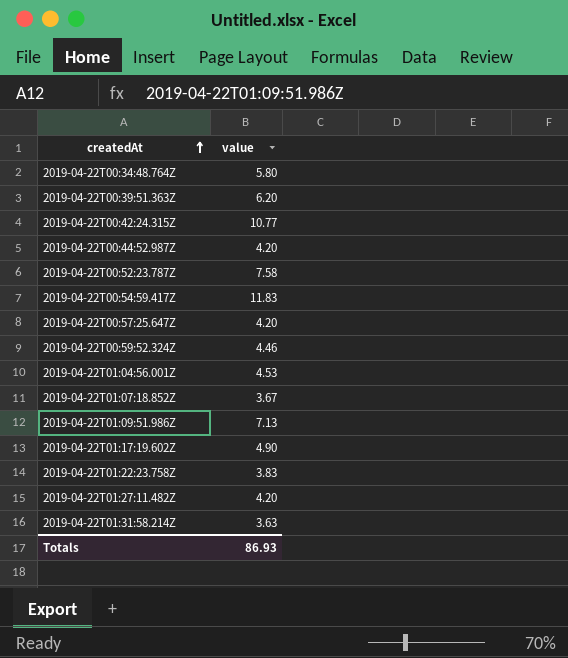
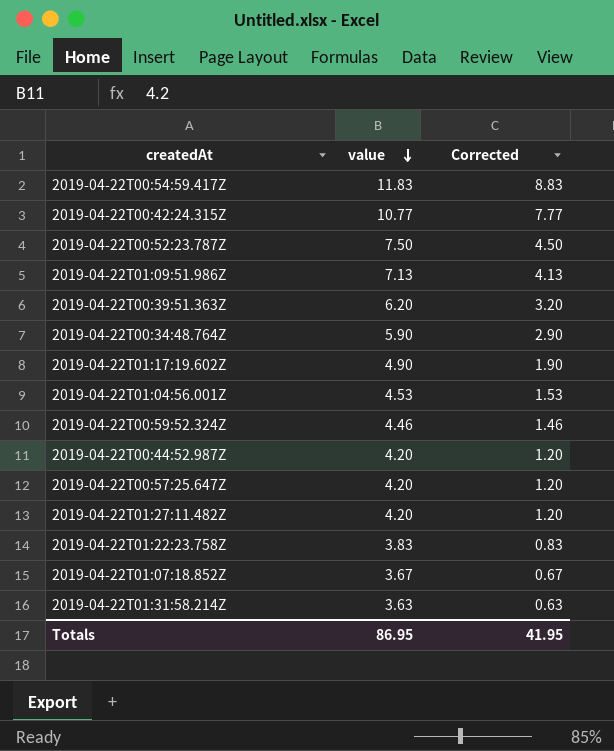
row order: createdAt ascending -> value descending
column Corrected | formula: none -> [value] - 3
2019-04-22T00:52:23.787Z | value: 7.58 -> 7.50
2019-04-22T00:34:48.764Z | value: 5.80 -> 5.90
Totals | value: 86.93 -> 86.95

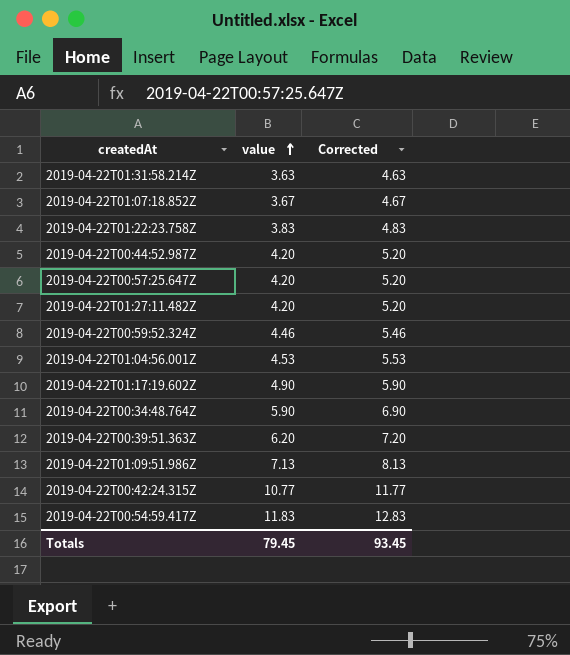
row order: value descending -> value ascending
column Corrected | formula: [value] - 3 -> [value] + 1
row 2019-04-22T00:52:23.787Z: 7.50 | 4.50 -> none
Totals | value: 86.95 -> 79.45
Totals | Corrected: 41.95 -> 93.45

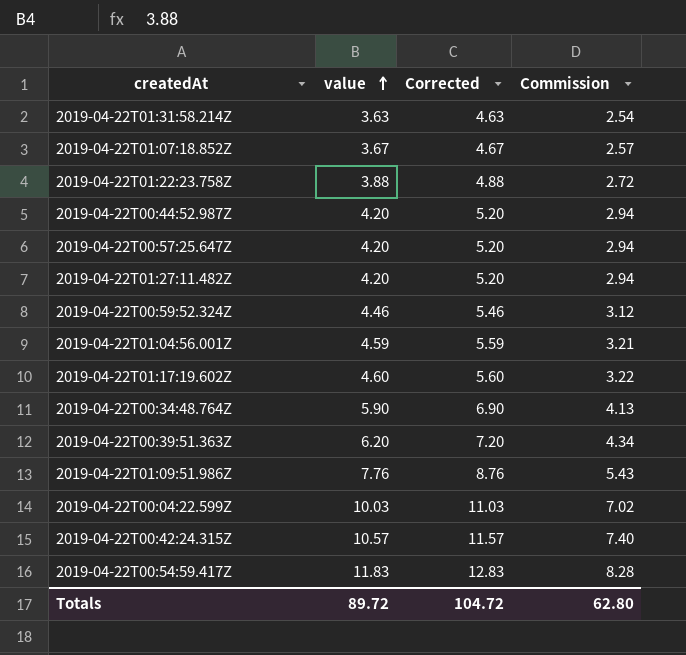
column Commission | formula: none -> [value] * 0.7
2019-04-22T01:22:23.758Z | value: 3.83 -> 3.88
2019-04-22T01:22:23.758Z | Corrected: 4.83 -> 4.88
2019-04-22T01:04:56.001Z | value: 4.53 -> 4.59
2019-04-22T01:04:56.001Z | Corrected: 5.53 -> 5.59
2019-04-22T01:17:19.602Z | value: 4.90 -> 4.60
2019-04-22T01:17:19.602Z | Corrected: 5.90 -> 5.60
2019-04-22T01:09:51.986Z | value: 7.13 -> 7.76
2019-04-22T01:09:51.986Z | Corrected: 8.13 -> 8.76
row 2019-04-22T00:04:22.599Z: none -> 10.03 | 11.03 | 7.02
2019-04-22T00:42:24.315Z | value: 10.77 -> 10.57
2019-04-22T00:42:24.315Z | Corrected: 11.77 -> 11.57
Totals | value: 79.45 -> 89.72
Totals | Corrected: 93.45 -> 104.72

